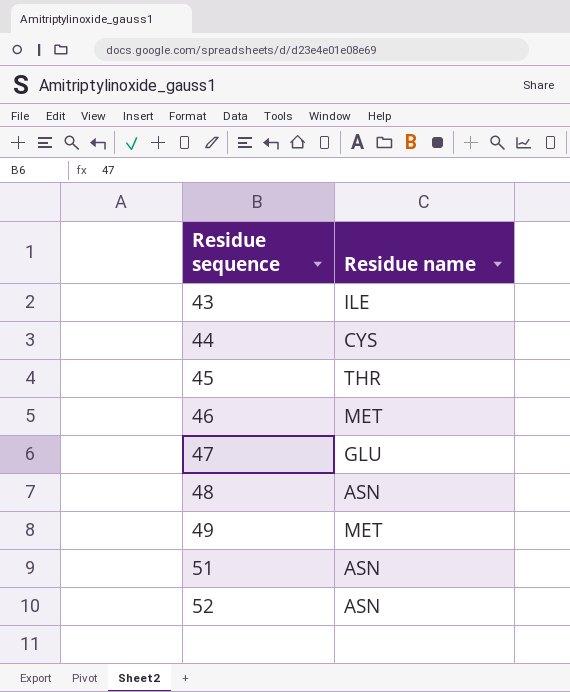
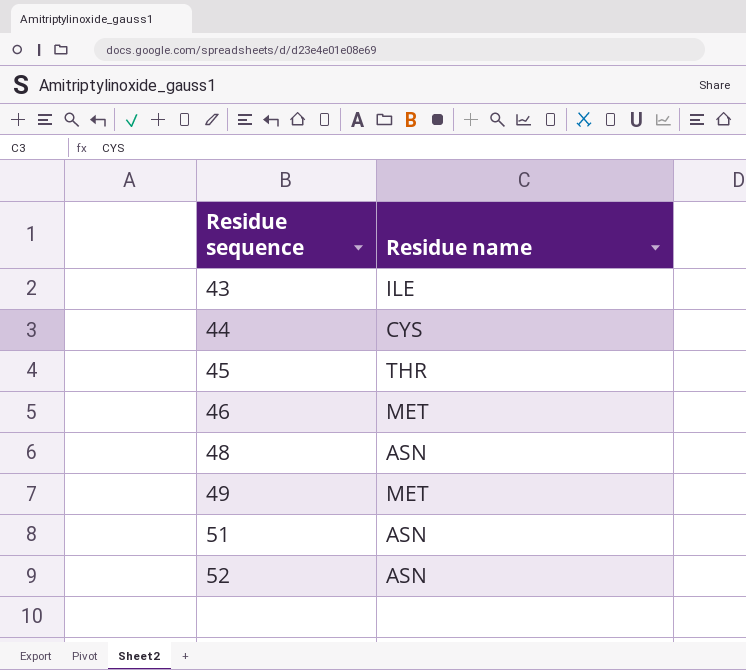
row 47: GLU -> none

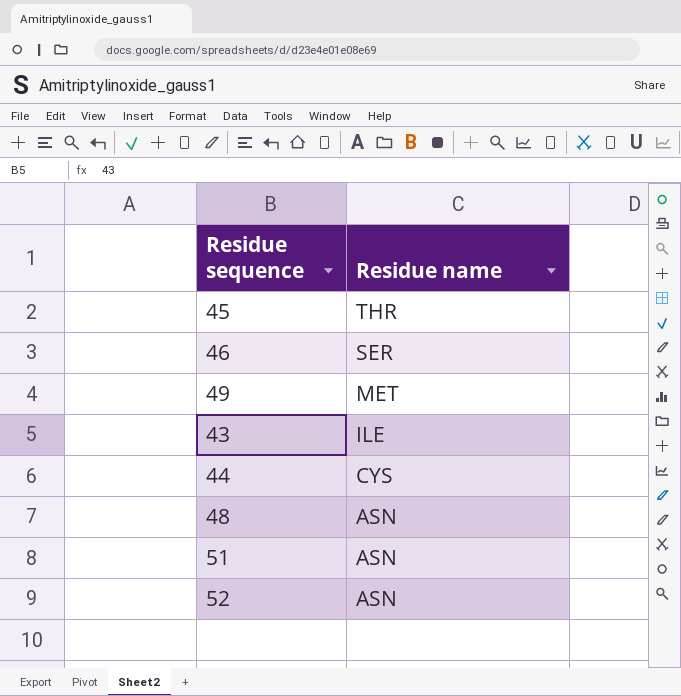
row order: Residue sequence ascending -> Residue name descending
46 | Residue name: MET -> SER

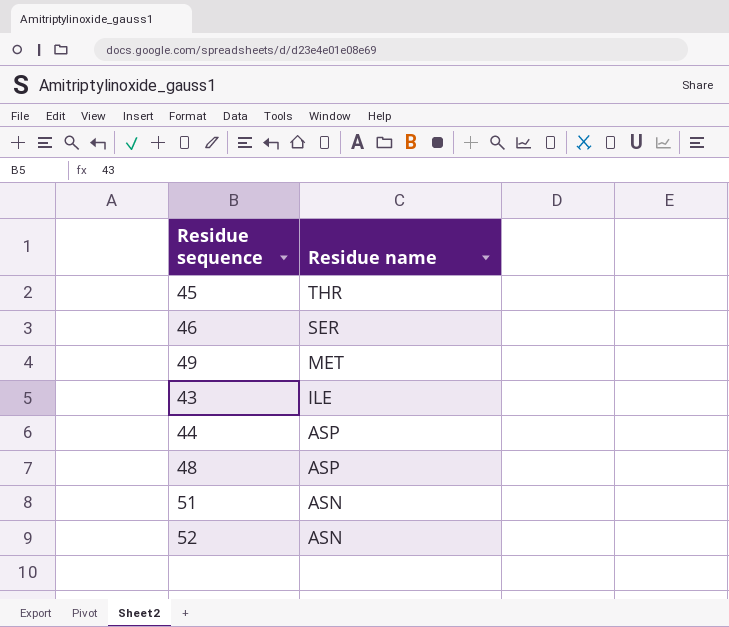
44 | Residue name: CYS -> ASP
48 | Residue name: ASN -> ASP

